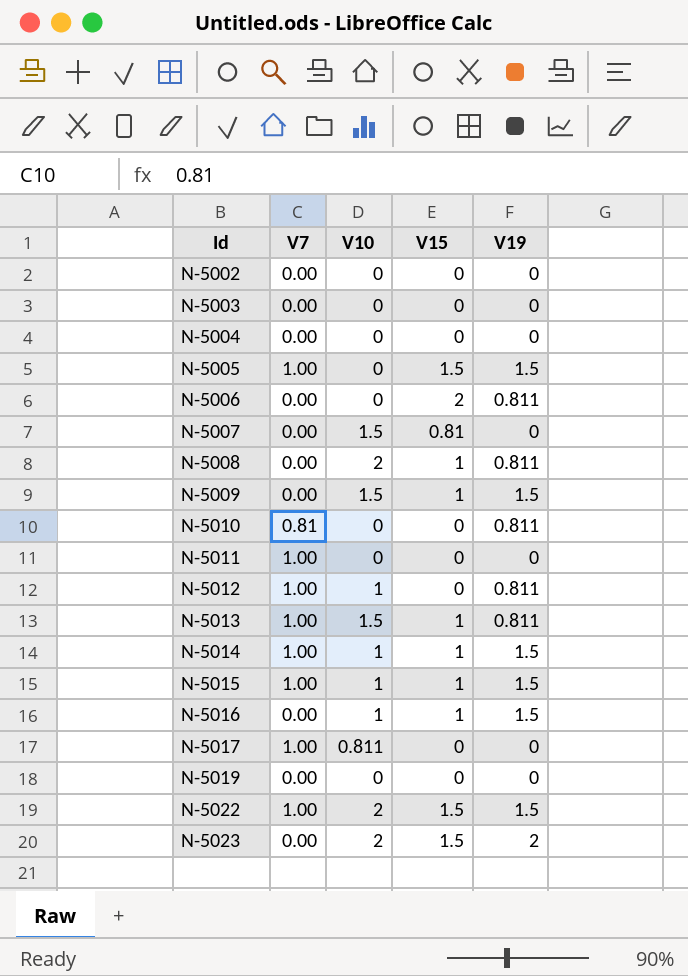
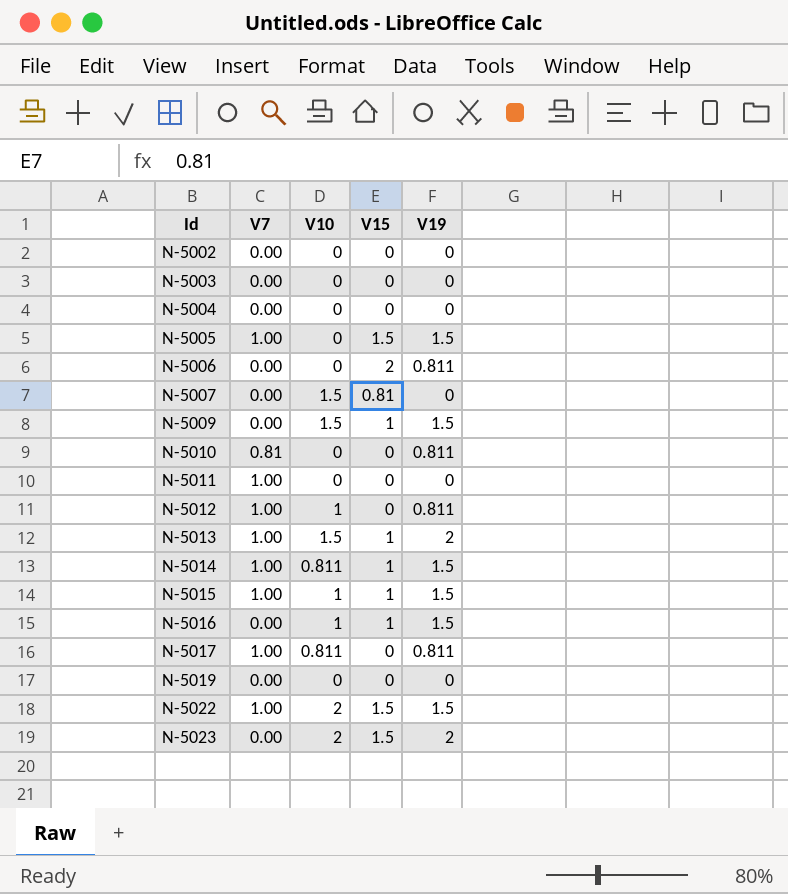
row N-5008: 0.00 | 2 | 1 | 0.811 -> none
N-5013 | V19: 0.811 -> 2
N-5014 | V10: 1 -> 0.811
N-5017 | V19: 0 -> 0.811

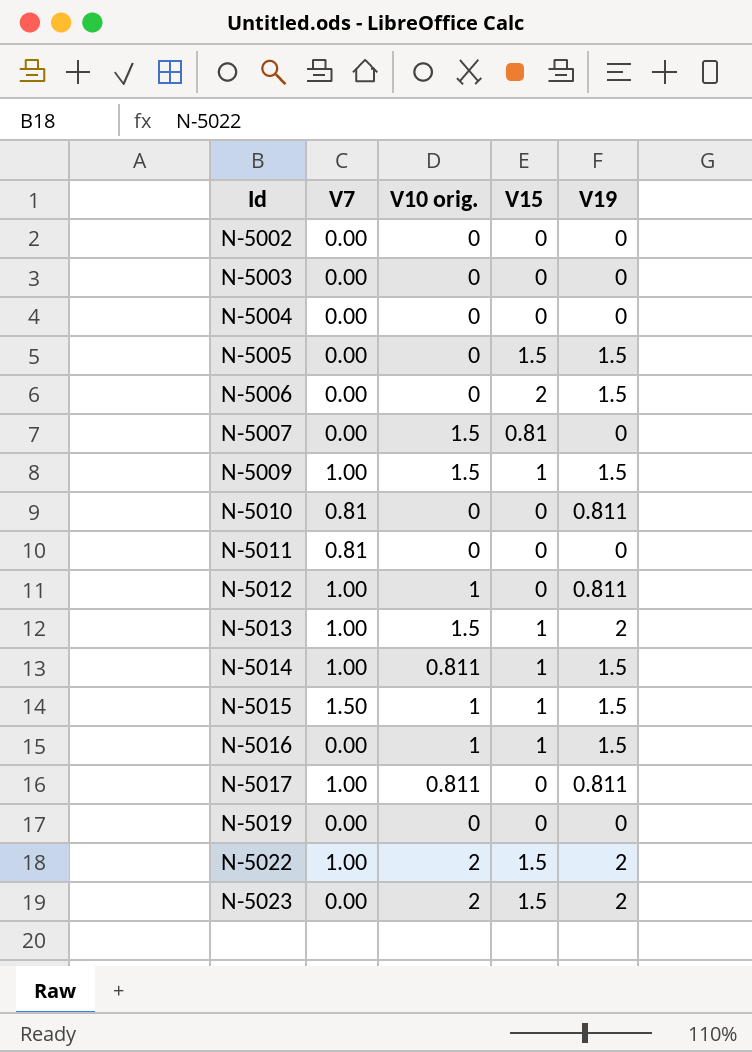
column name: V10 -> V10 orig.
N-5005 | V7: 1.00 -> 0.00
N-5006 | V19: 0.811 -> 1.5
N-5009 | V7: 0.00 -> 1.00
N-5011 | V7: 1.00 -> 0.81
N-5015 | V7: 1.00 -> 1.50
N-5022 | V19: 1.5 -> 2

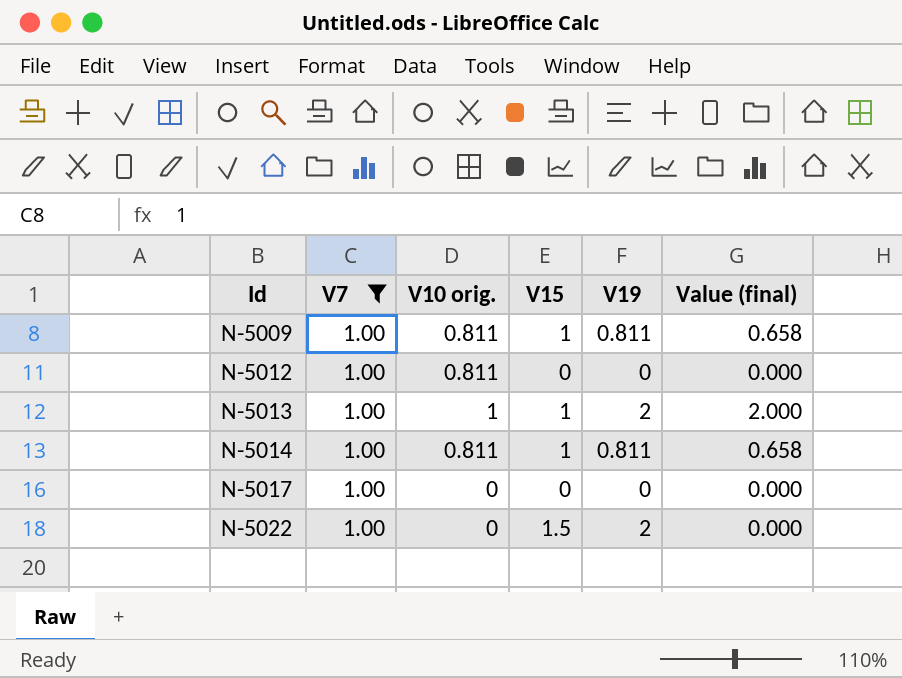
filter: none -> V7 = 1.00
column Value (final) | formula: none -> [V10 orig.] * [V19]
N-5009 | V10 orig.: 1.5 -> 0.811
N-5009 | V19: 1.5 -> 0.811
N-5012 | V10 orig.: 1 -> 0.811
N-5012 | V19: 0.811 -> 0
N-5013 | V10 orig.: 1.5 -> 1
N-5014 | V19: 1.5 -> 0.811
N-5017 | V10 orig.: 0.811 -> 0
N-5017 | V19: 0.811 -> 0
N-5022 | V10 orig.: 2 -> 0

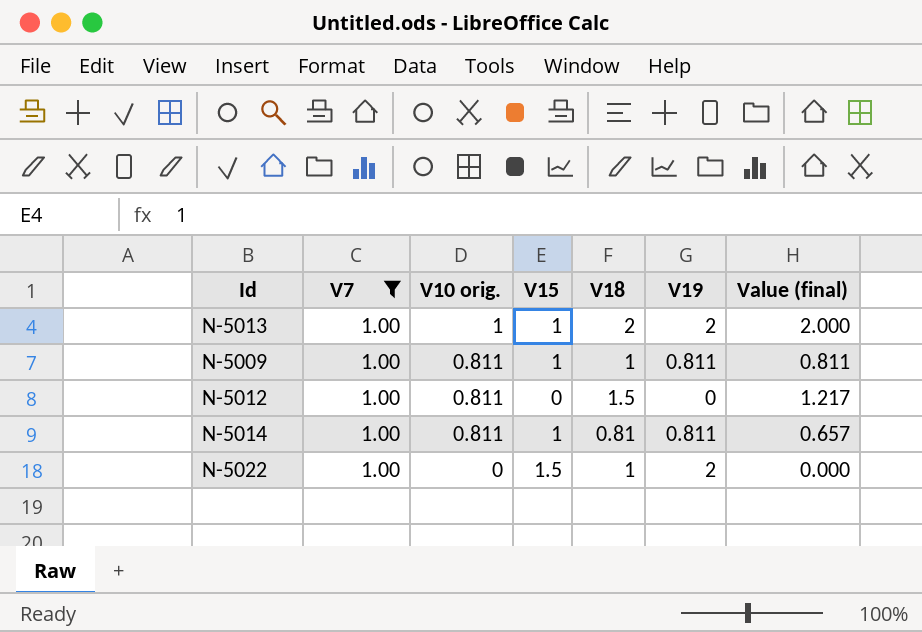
row order: Id ascending -> V10 orig. descending
column V18 | position: none -> 5
column Value (final) | formula: [V10 orig.] * [V19] -> [V10 orig.] * [V18]
row N-5017: 1.00 | 0 | 0 | 0 | 0.000 -> none

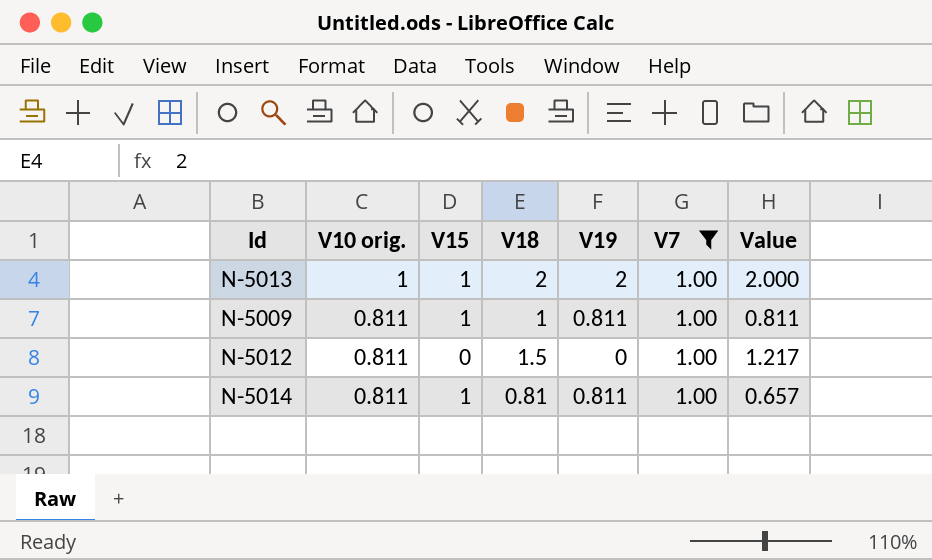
column V7 | position: 2 -> 6
column name: Value (final) -> Value
row N-5022: 1.00 | 0 | 1.5 | 1 | 2 | 0.000 -> none

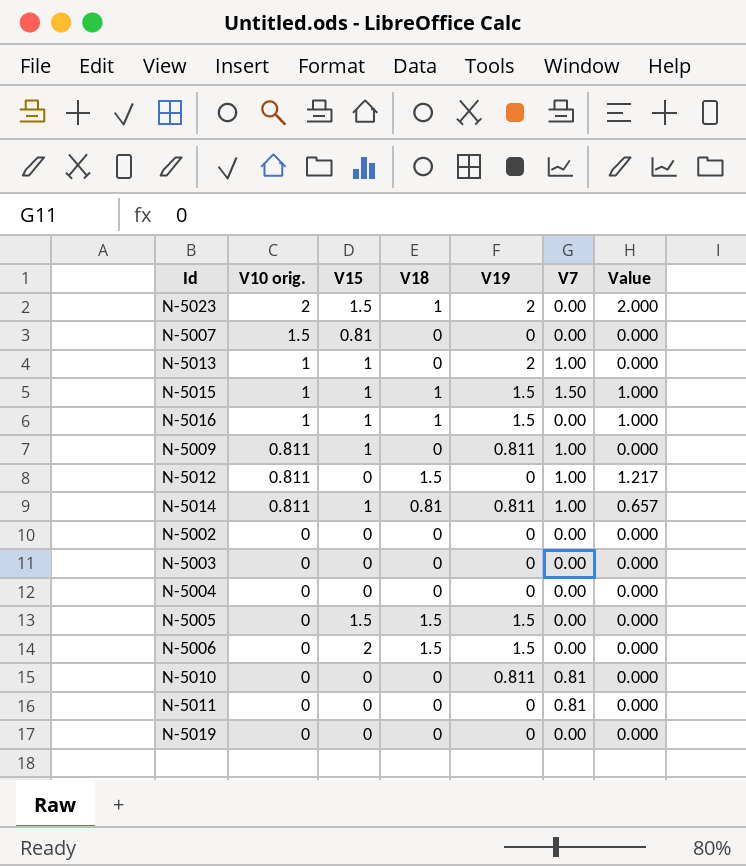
filter: V7 = 1.00 -> none
N-5013 | V18: 2 -> 0
N-5013 | Value: 2.000 -> 0.000
N-5009 | V18: 1 -> 0
N-5009 | Value: 0.811 -> 0.000

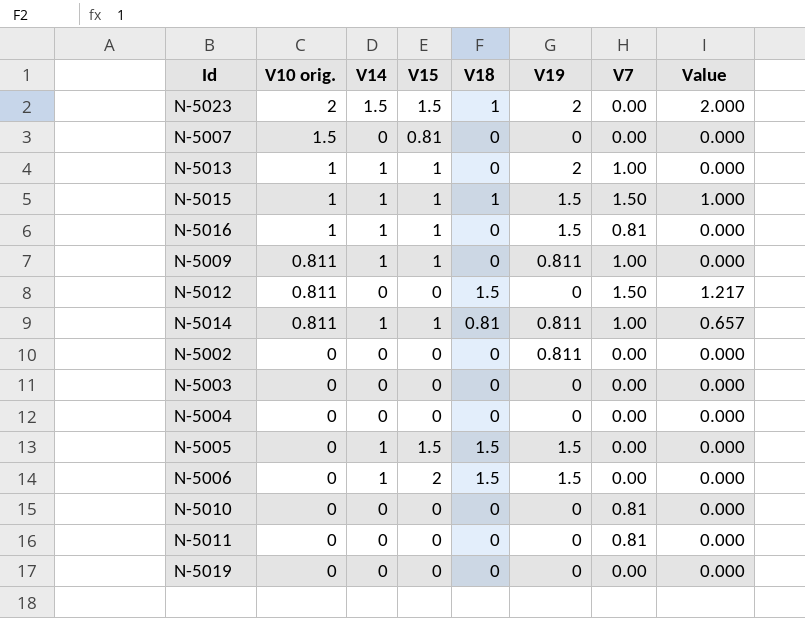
column V14 | position: none -> 3
N-5016 | V18: 1 -> 0
N-5016 | V7: 0.00 -> 0.81
N-5016 | Value: 1.000 -> 0.000
N-5012 | V7: 1.00 -> 1.50
N-5002 | V19: 0 -> 0.811
N-5010 | V19: 0.811 -> 0

